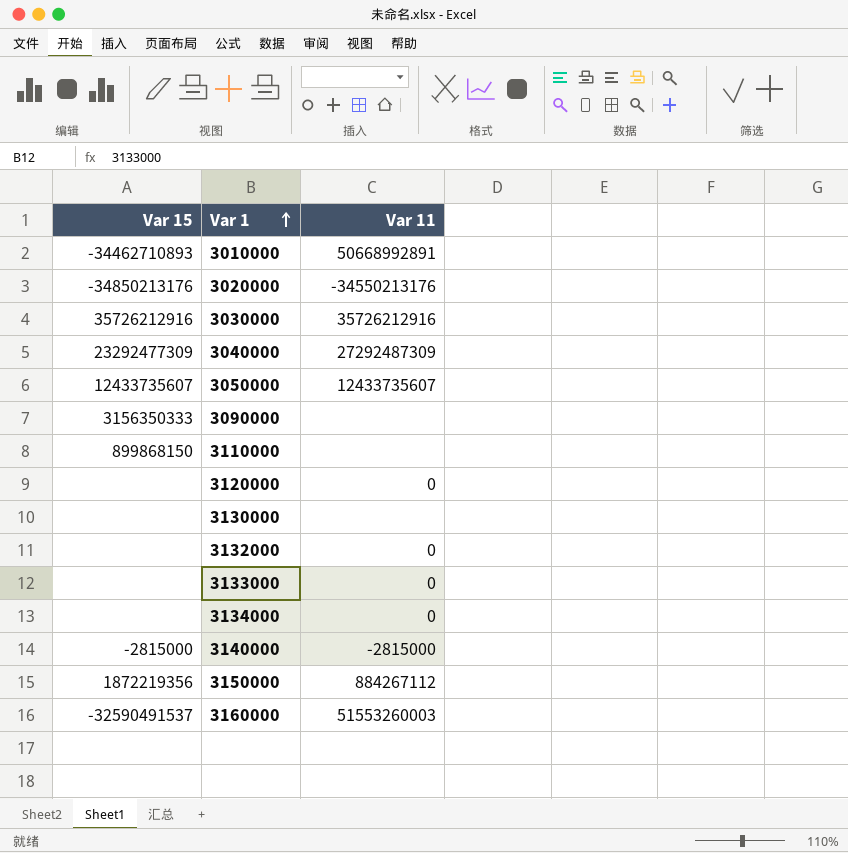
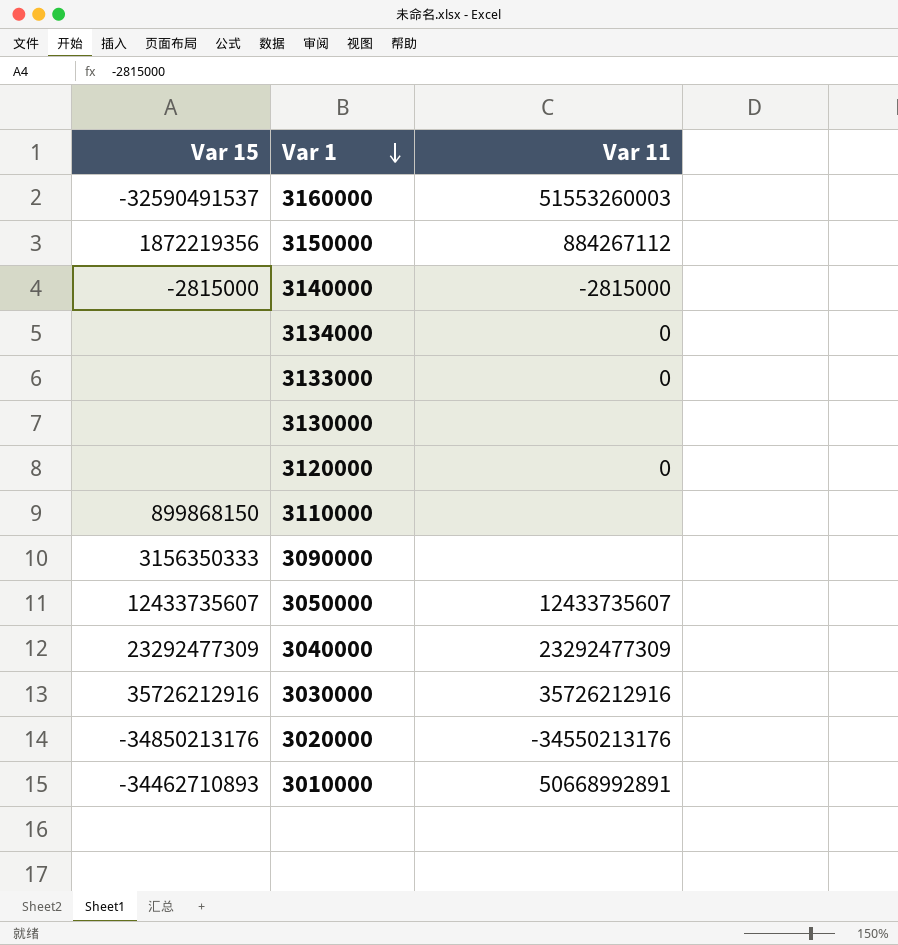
row order: Var 1 ascending -> Var 1 descending
row 3132000: none | 0 -> none
3040000 | Var 11: 27292487309 -> 23292477309

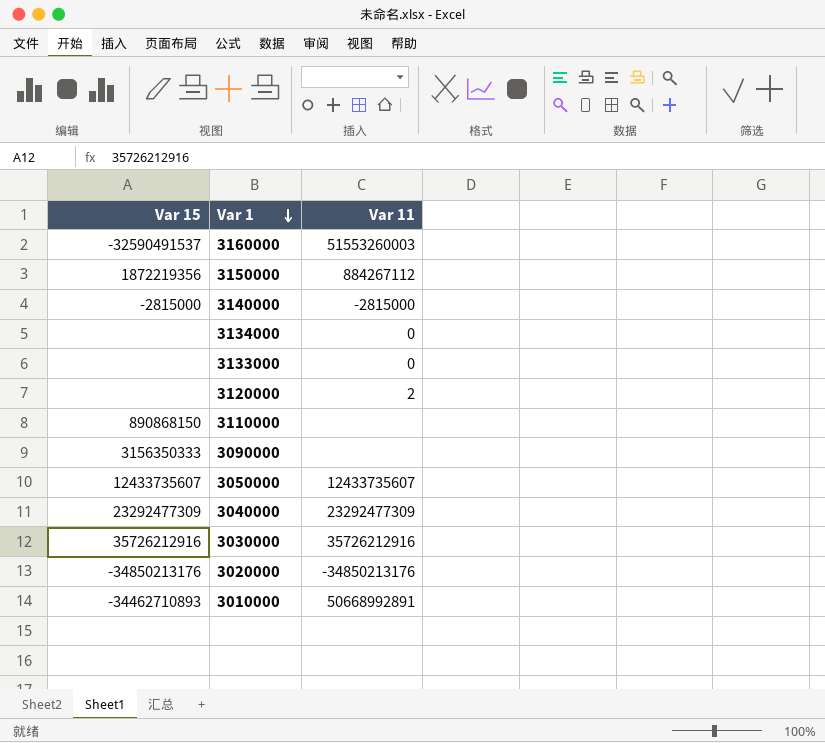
row 3130000: none | none -> none
3120000 | Var 11: 0 -> 2
3110000 | Var 15: 899868150 -> 890868150
3020000 | Var 11: -34550213176 -> -34850213176

